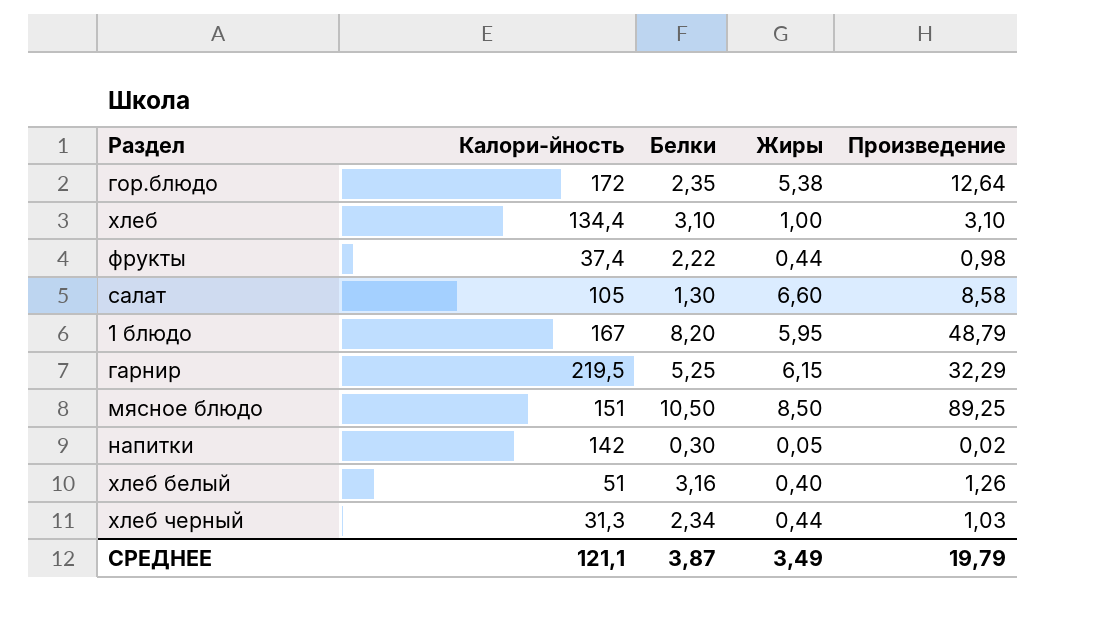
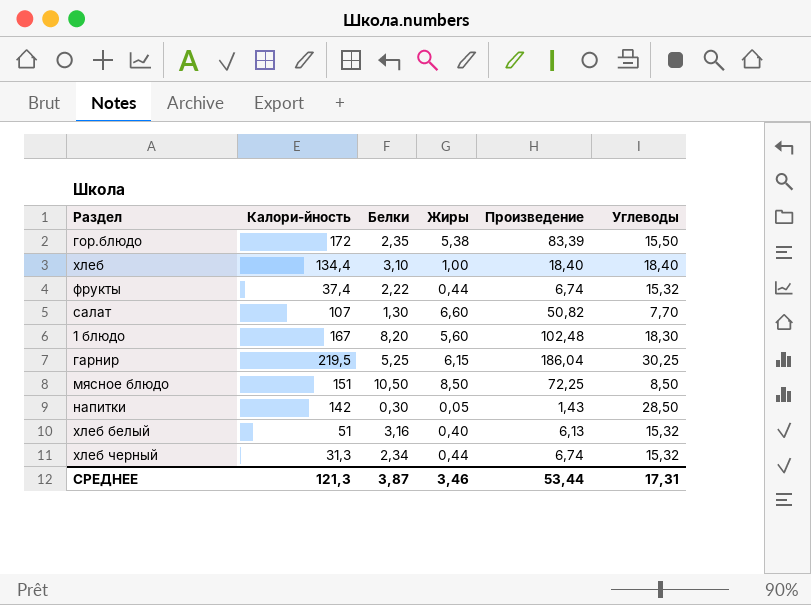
column Произведение | formula: [Белки] * [Жиры] -> [Жиры] * [Углеводы]
column Углеводы | position: none -> 6
салат | Калори-йность: 105 -> 107
1 блюдо | Жиры: 5,95 -> 5,60
СРЕДНЕЕ | Калори-йность: 121,1 -> 121,3
СРЕДНЕЕ | Жиры: 3,49 -> 3,46
СРЕДНЕЕ | Произведение: 19,79 -> 53,44

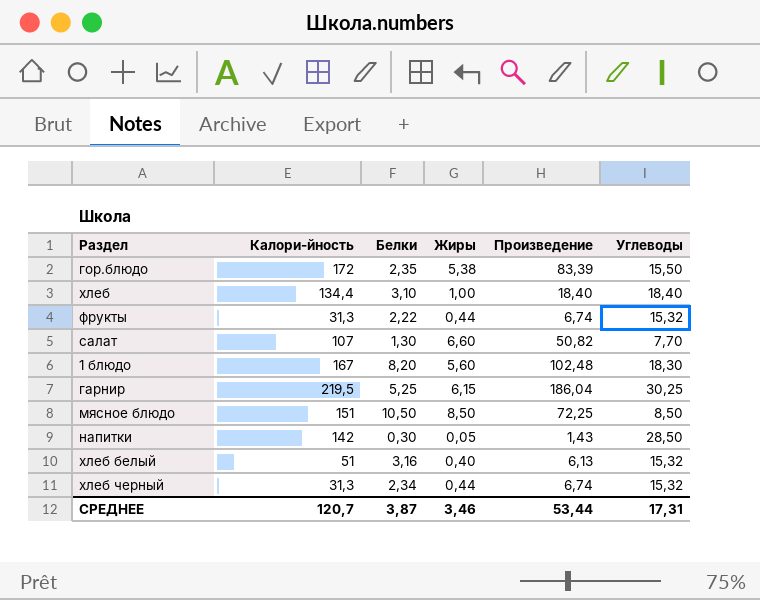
фрукты | Калори-йность: 37,4 -> 31,3
СРЕДНЕЕ | Калори-йность: 121,3 -> 120,7

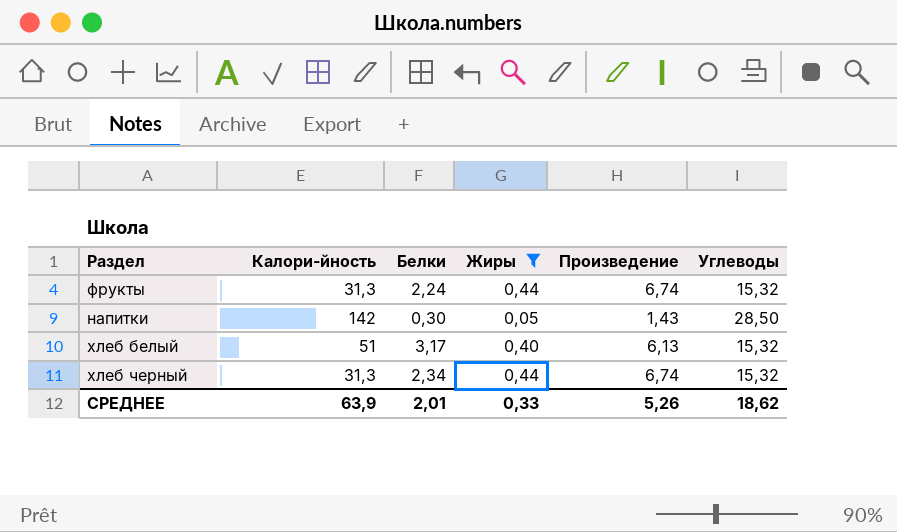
filter: none -> Жиры <= 0,44
фрукты | Белки: 2,22 -> 2,24
хлеб белый | Белки: 3,16 -> 3,17
СРЕДНЕЕ | Калори-йность: 120,7 -> 63,9
СРЕДНЕЕ | Белки: 3,87 -> 2,01
СРЕДНЕЕ | Жиры: 3,46 -> 0,33
СРЕДНЕЕ | Произведение: 53,44 -> 5,26
СРЕДНЕЕ | Углеводы: 17,31 -> 18,62

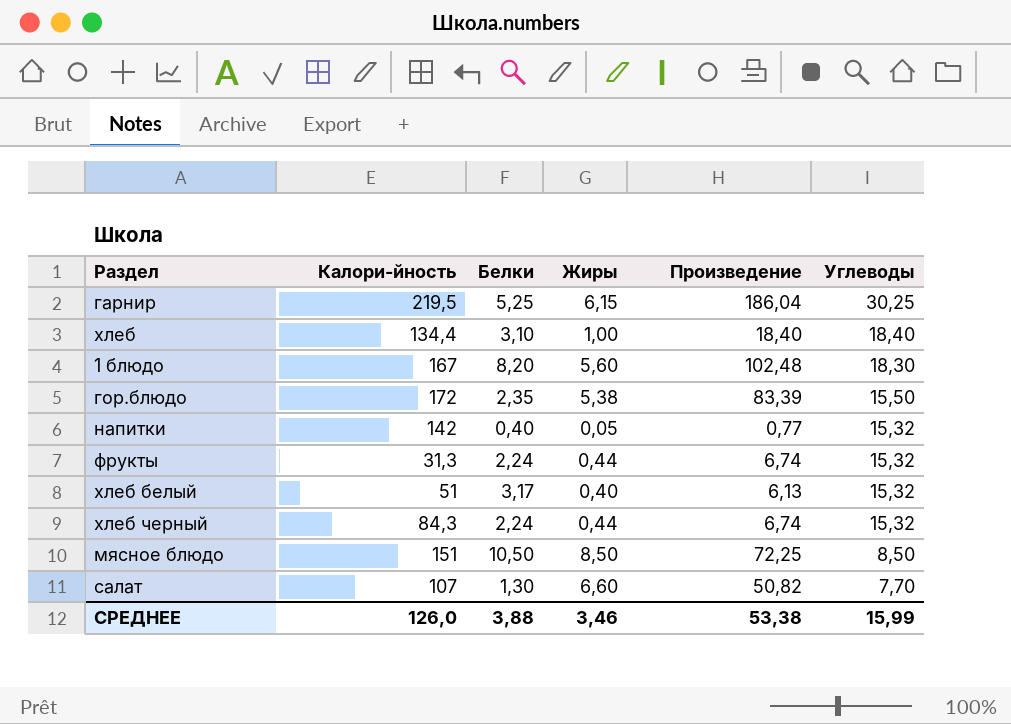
filter: Жиры <= 0,44 -> none
row order: none -> Углеводы descending
напитки | Белки: 0,30 -> 0,40
напитки | Произведение: 1,43 -> 0,77
напитки | Углеводы: 28,50 -> 15,32
хлеб черный | Калори-йность: 31,3 -> 84,3
хлеб черный | Белки: 2,34 -> 2,24
СРЕДНЕЕ | Калори-йность: 63,9 -> 126,0
СРЕДНЕЕ | Белки: 2,01 -> 3,88
СРЕДНЕЕ | Жиры: 0,33 -> 3,46
СРЕДНЕЕ | Произведение: 5,26 -> 53,38
СРЕДНЕЕ | Углеводы: 18,62 -> 15,99

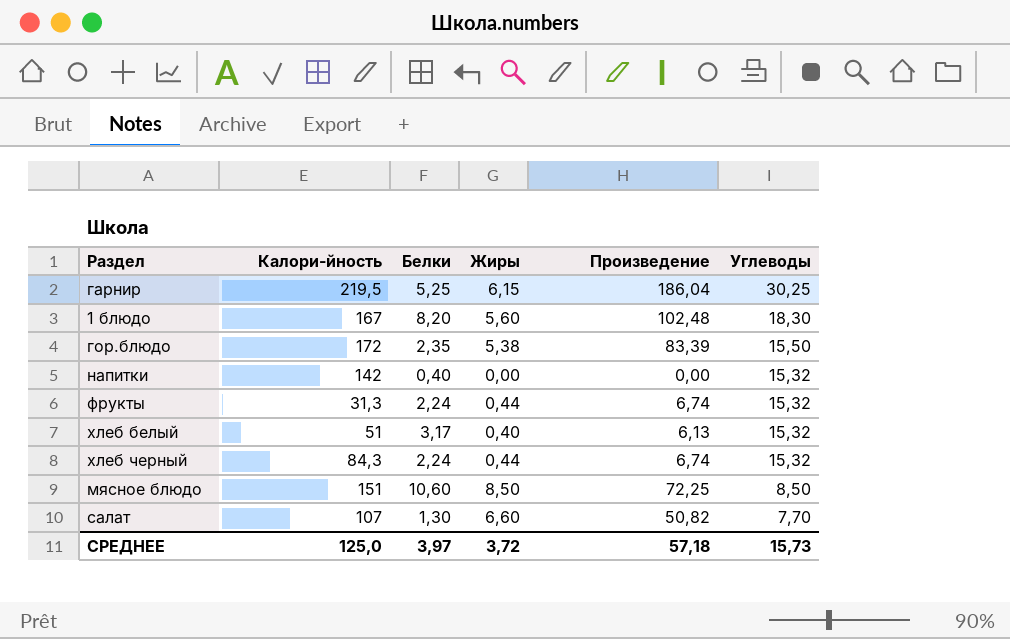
row хлеб: 134,4 | 3,10 | 1,00 | 18,40 | 18,40 -> none
напитки | Жиры: 0,05 -> 0,00
напитки | Произведение: 0,77 -> 0,00
мясное блюдо | Белки: 10,50 -> 10,60
СРЕДНЕЕ | Калори-йность: 126,0 -> 125,0
СРЕДНЕЕ | Белки: 3,88 -> 3,97
СРЕДНЕЕ | Жиры: 3,46 -> 3,72
СРЕДНЕЕ | Произведение: 53,38 -> 57,18
СРЕДНЕЕ | Углеводы: 15,99 -> 15,73

